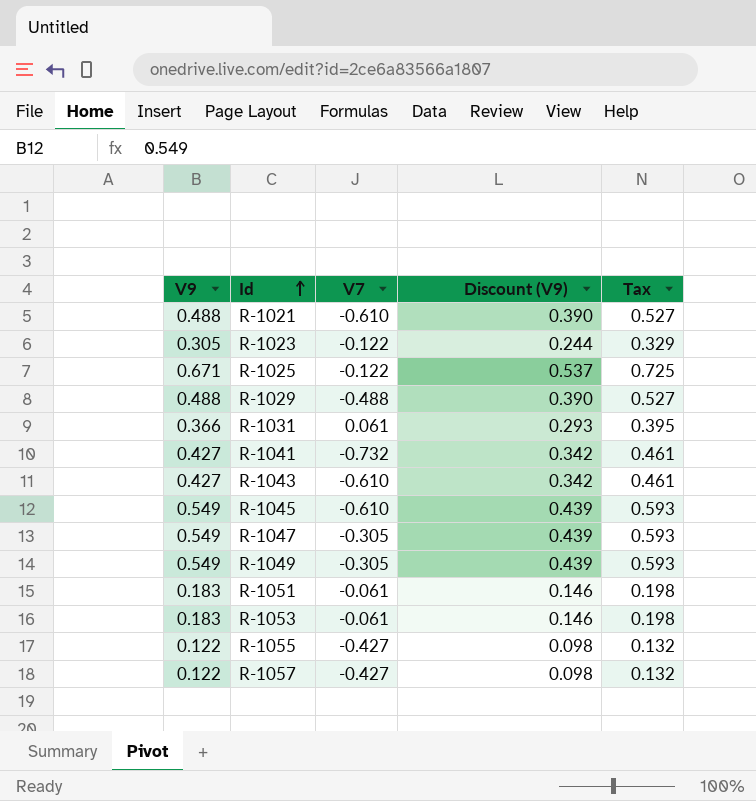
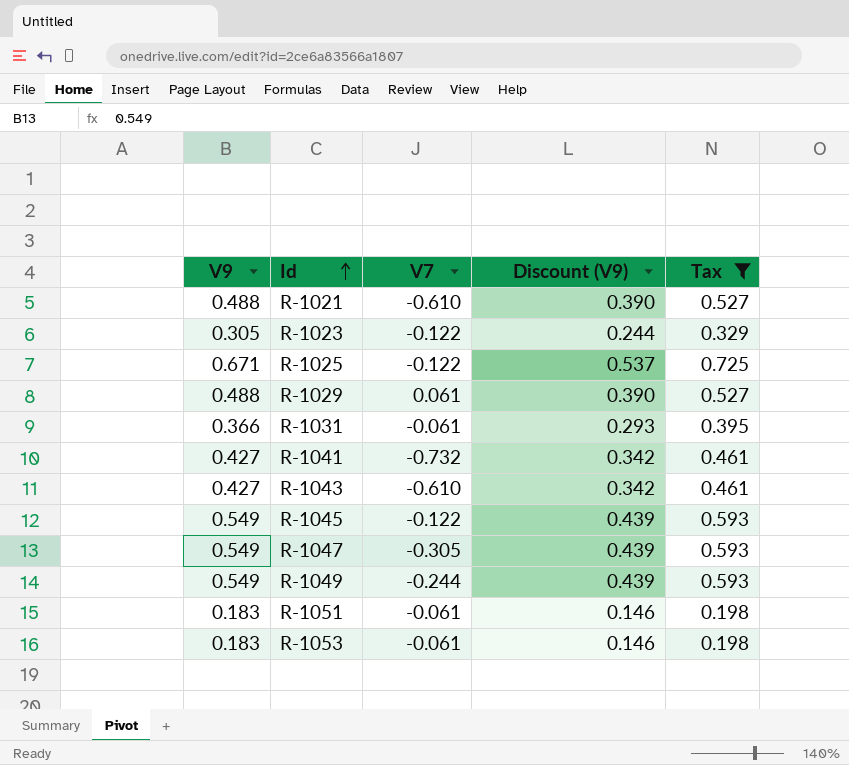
filter: none -> Tax != 0.132
R-1029 | V7: -0.488 -> 0.061
R-1031 | V7: 0.061 -> -0.061
R-1045 | V7: -0.610 -> -0.122
R-1049 | V7: -0.305 -> -0.244

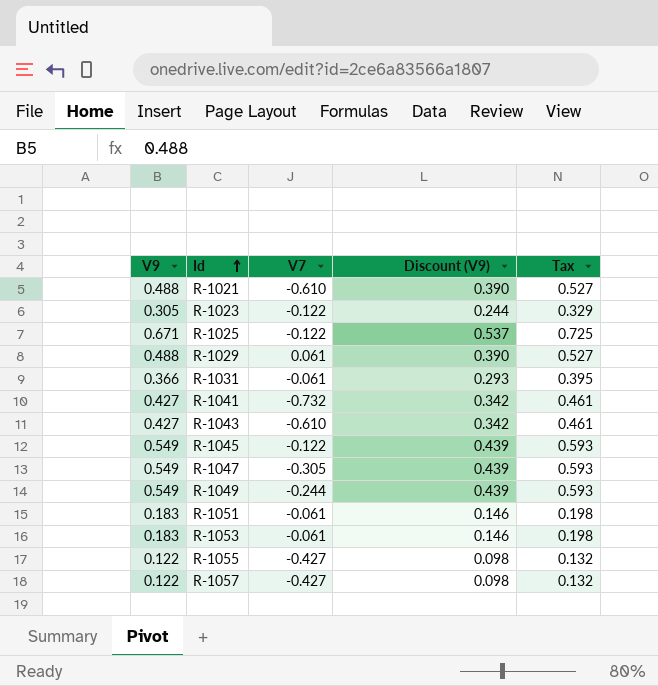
filter: Tax != 0.132 -> none

